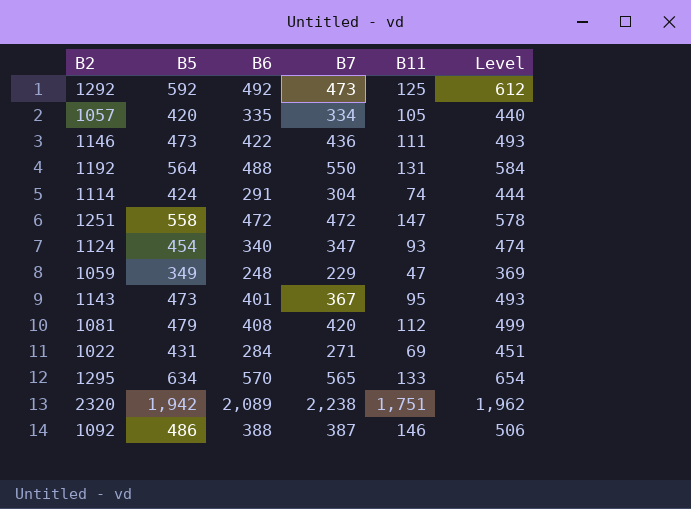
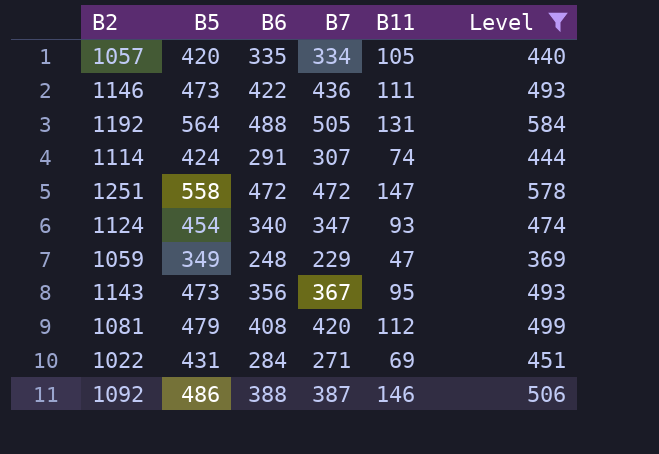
filter: none -> Level <= 584
1192 | B7: 550 -> 505
1114 | B7: 304 -> 307
1143 | B6: 401 -> 356

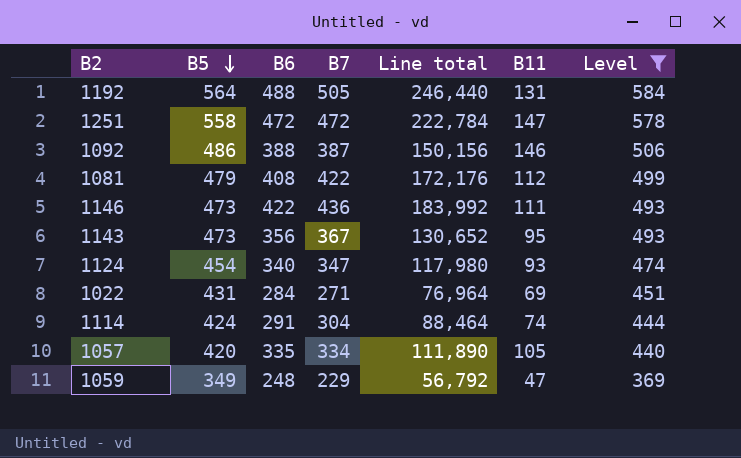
row order: none -> B5 descending
column Line total | formula: none -> [B6] * [B7]
1081 | B7: 420 -> 422
1114 | B7: 307 -> 304

